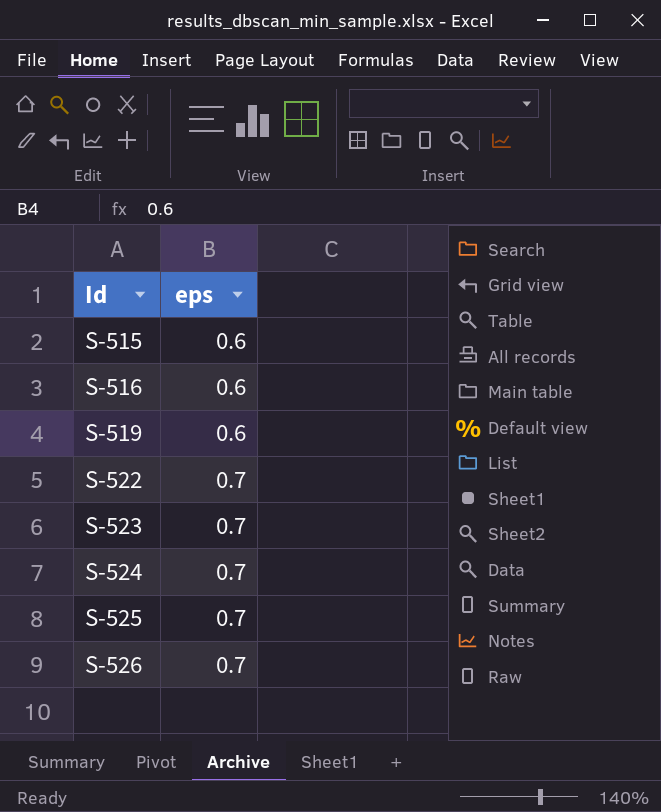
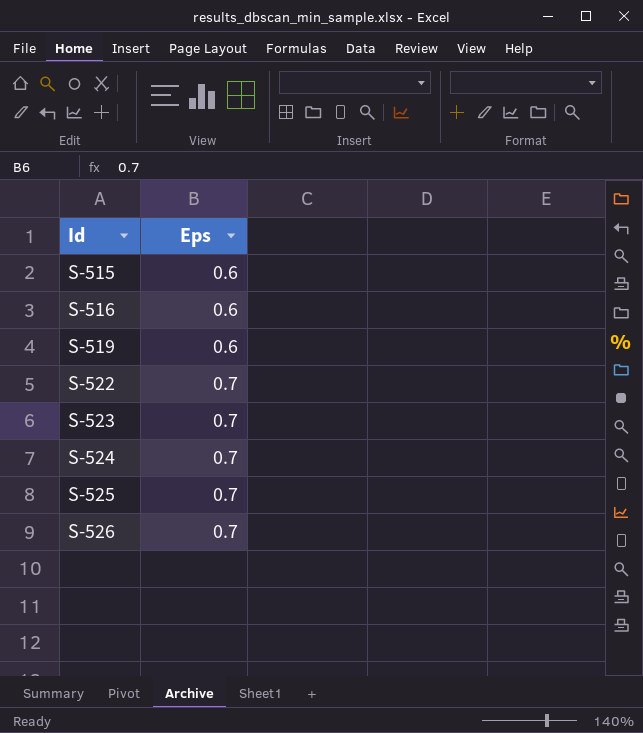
column name: eps -> Eps

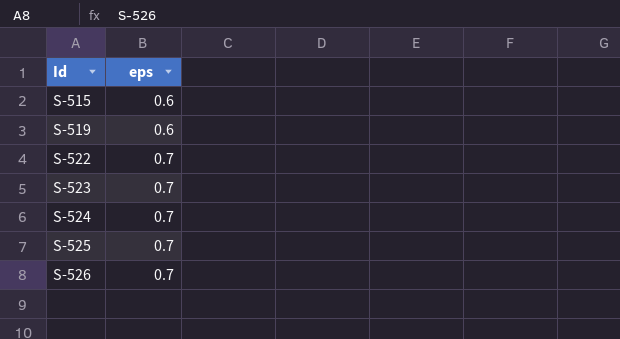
column name: Eps -> eps
row S-516: 0.6 -> none

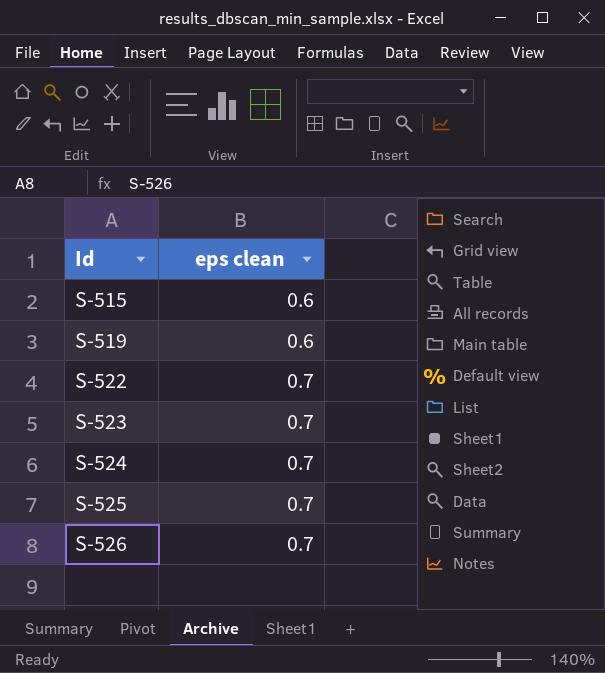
column name: eps -> eps clean

